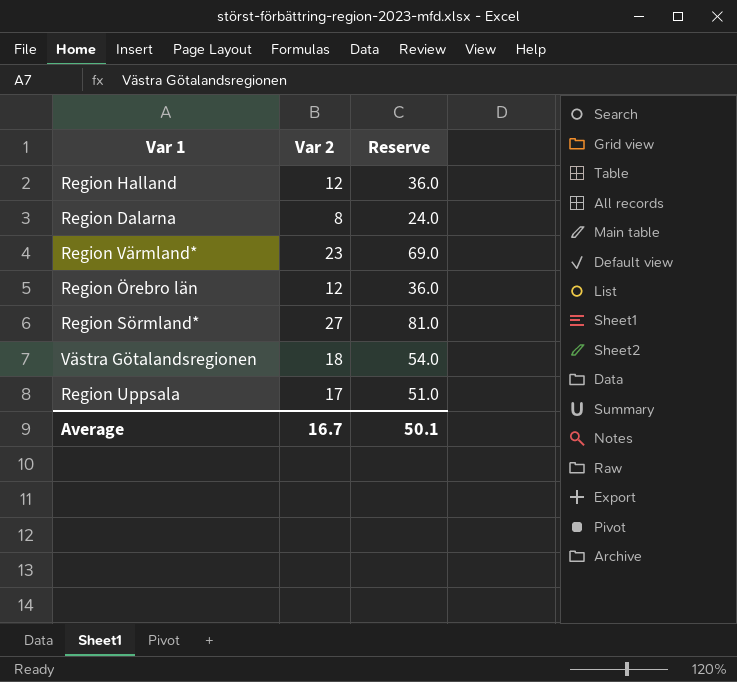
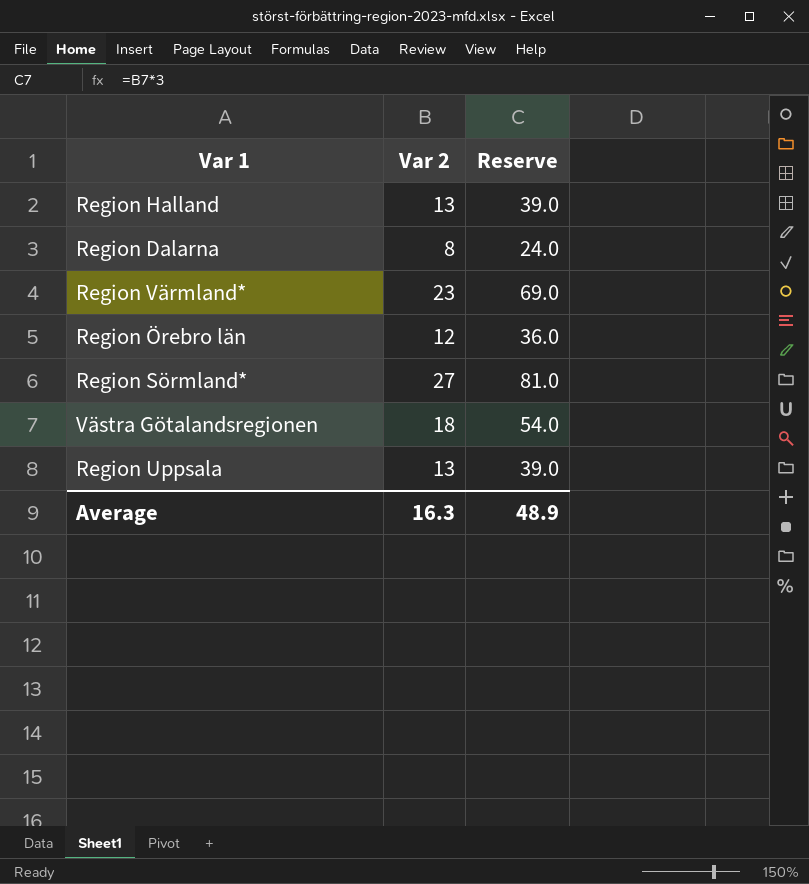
Region Halland | Var 2: 12 -> 13
Region Halland | Reserve: 36.0 -> 39.0
Region Uppsala | Var 2: 17 -> 13
Region Uppsala | Reserve: 51.0 -> 39.0
Average | Var 2: 16.7 -> 16.3
Average | Reserve: 50.1 -> 48.9

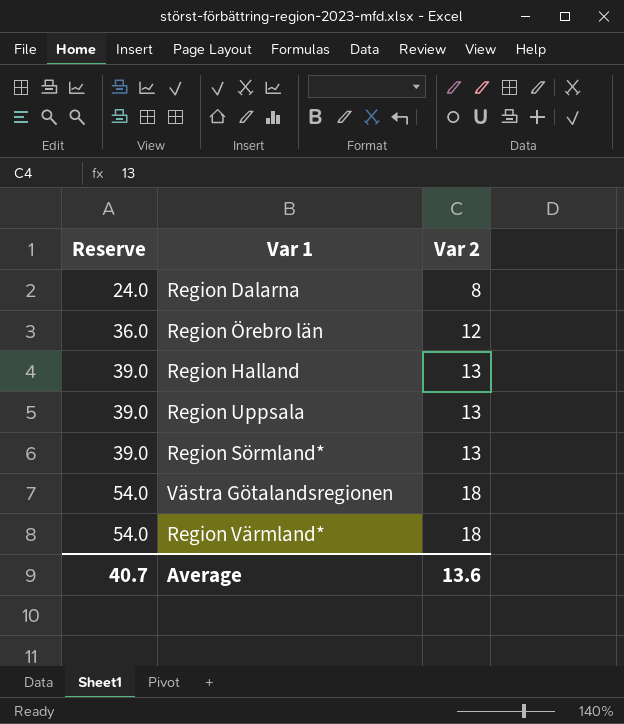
row order: none -> Reserve ascending
column Reserve | position: 3 -> 1
Region Sörmland* | Reserve: 81.0 -> 39.0
Region Sörmland* | Var 2: 27 -> 13
Region Värmland* | Reserve: 69.0 -> 54.0
Region Värmland* | Var 2: 23 -> 18
Average | Reserve: 48.9 -> 40.7
Average | Var 2: 16.3 -> 13.6

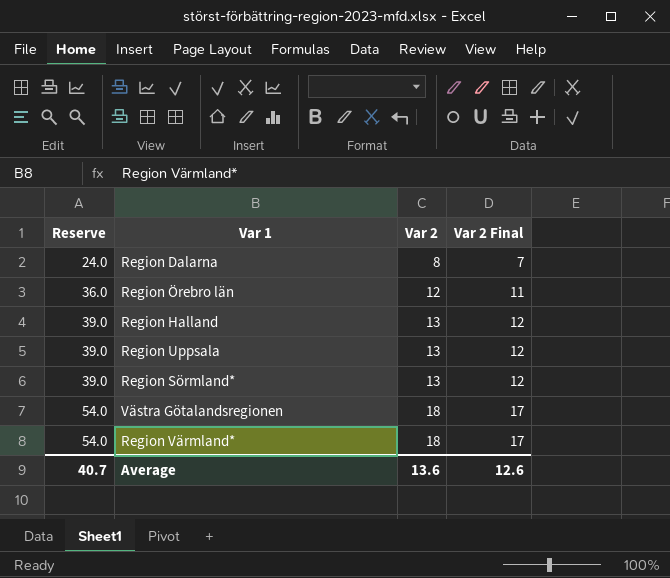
column Var 2 Final | formula: none -> [Var 2] - 1

